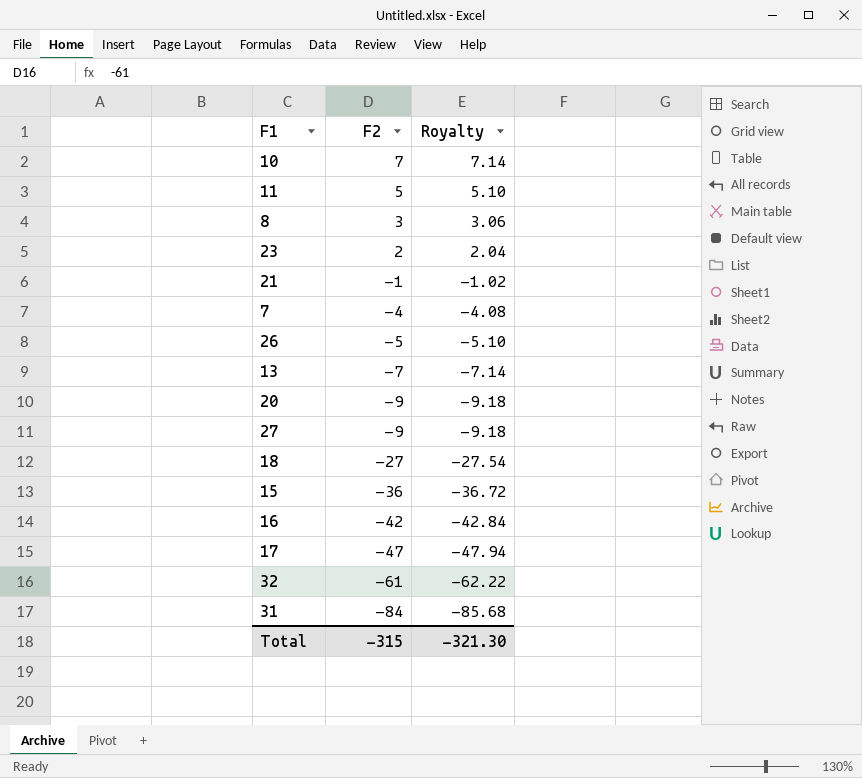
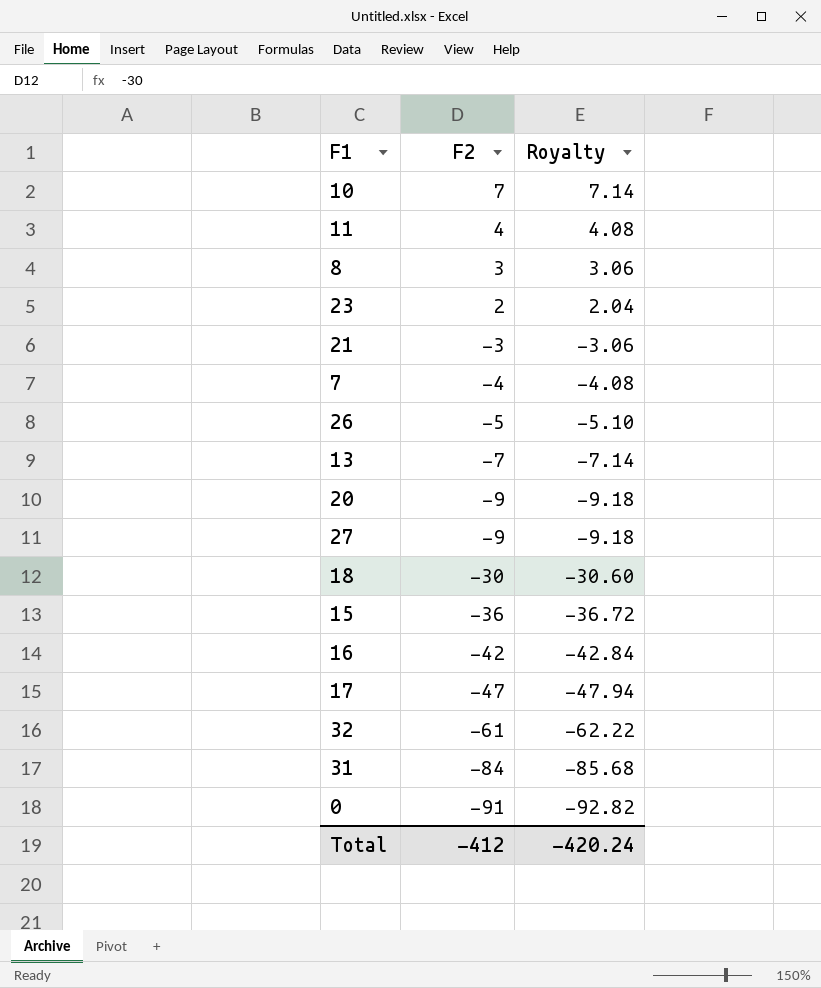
11 | F2: 5 -> 4
11 | Royalty: 5.10 -> 4.08
21 | F2: -1 -> -3
21 | Royalty: -1.02 -> -3.06
18 | F2: -27 -> -30
18 | Royalty: -27.54 -> -30.60
row 0: none -> -91 | -92.82
Total | F2: -315 -> -412
Total | Royalty: -321.30 -> -420.24

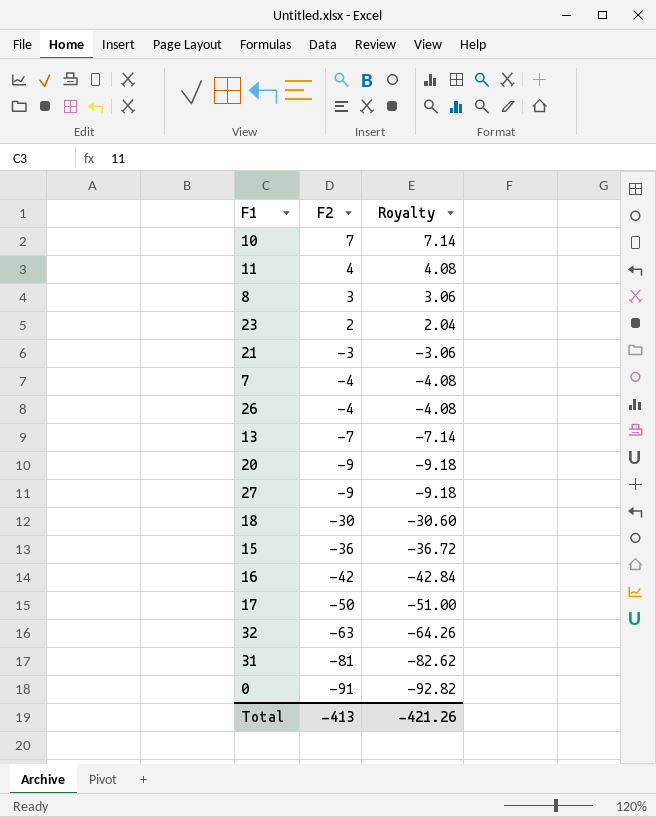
26 | F2: -5 -> -4
26 | Royalty: -5.10 -> -4.08
17 | F2: -47 -> -50
17 | Royalty: -47.94 -> -51.00
32 | F2: -61 -> -63
32 | Royalty: -62.22 -> -64.26
31 | F2: -84 -> -81
31 | Royalty: -85.68 -> -82.62
Total | F2: -412 -> -413
Total | Royalty: -420.24 -> -421.26

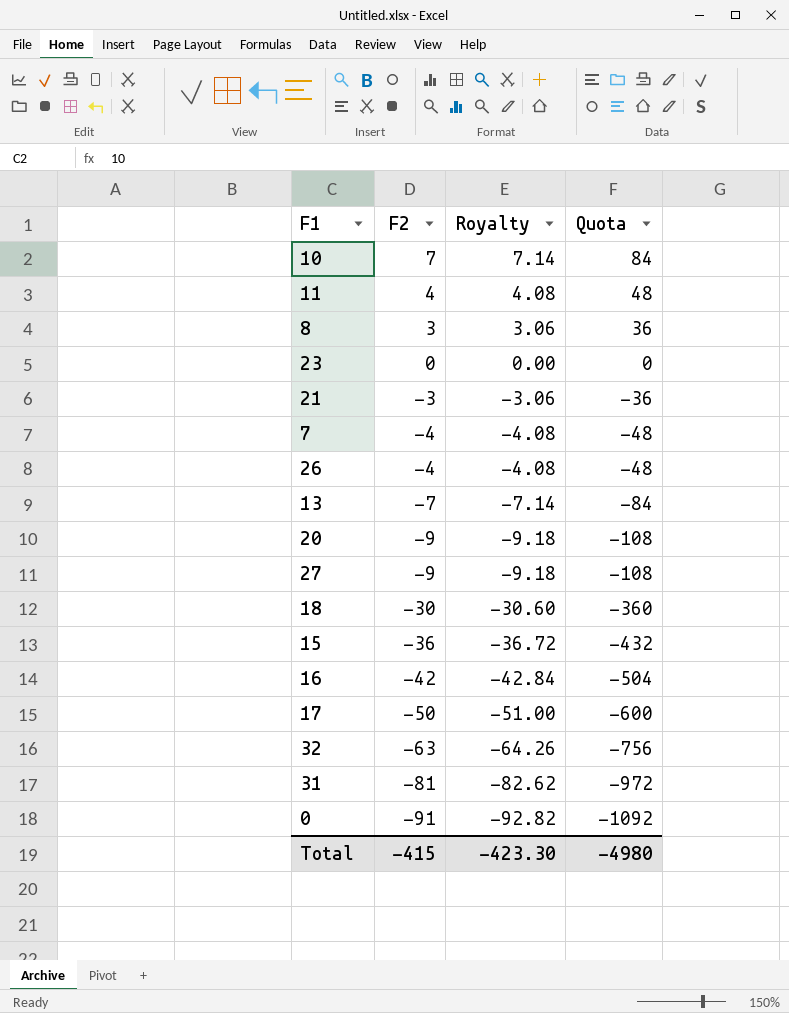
column Quota | formula: none -> [F2] * 12
23 | F2: 2 -> 0
23 | Royalty: 2.04 -> 0.00
Total | F2: -413 -> -415
Total | Royalty: -421.26 -> -423.30

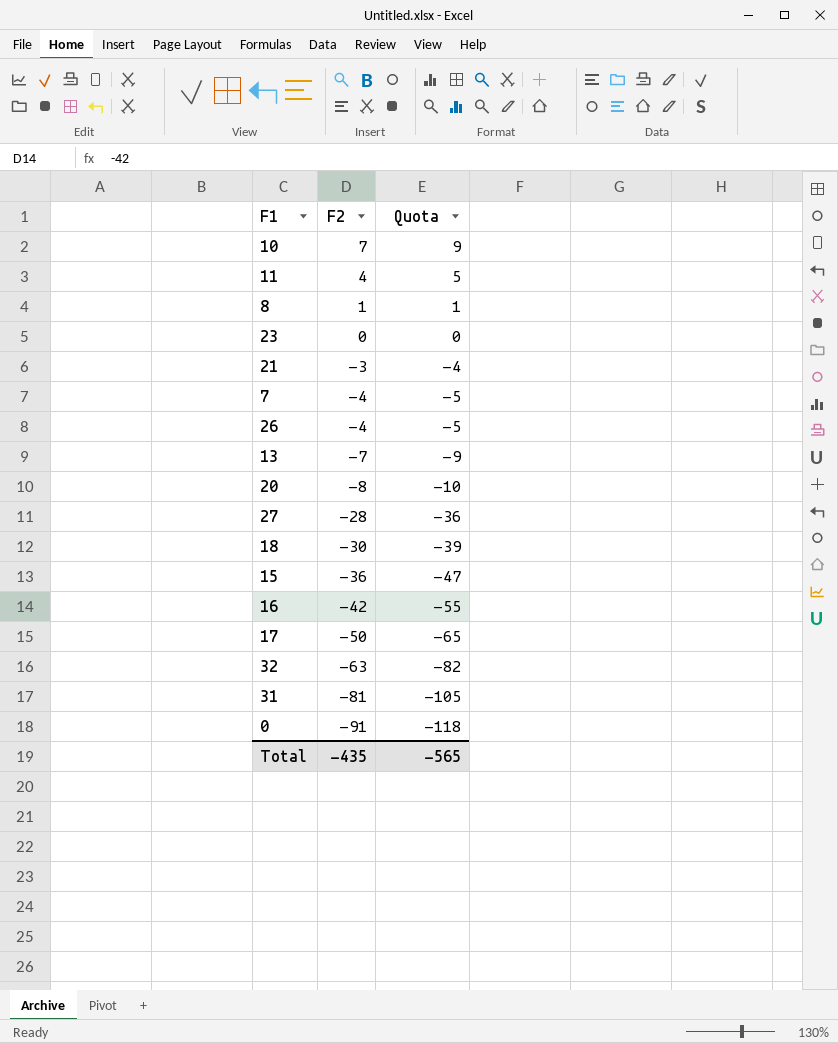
column Royalty | formula: [F2] * 1.02 -> none
column Quota | formula: [F2] * 12 -> [F2] * 1.3
8 | F2: 3 -> 1
20 | F2: -9 -> -8
27 | F2: -9 -> -28
Total | F2: -415 -> -435
Total | Quota: -4980 -> -565

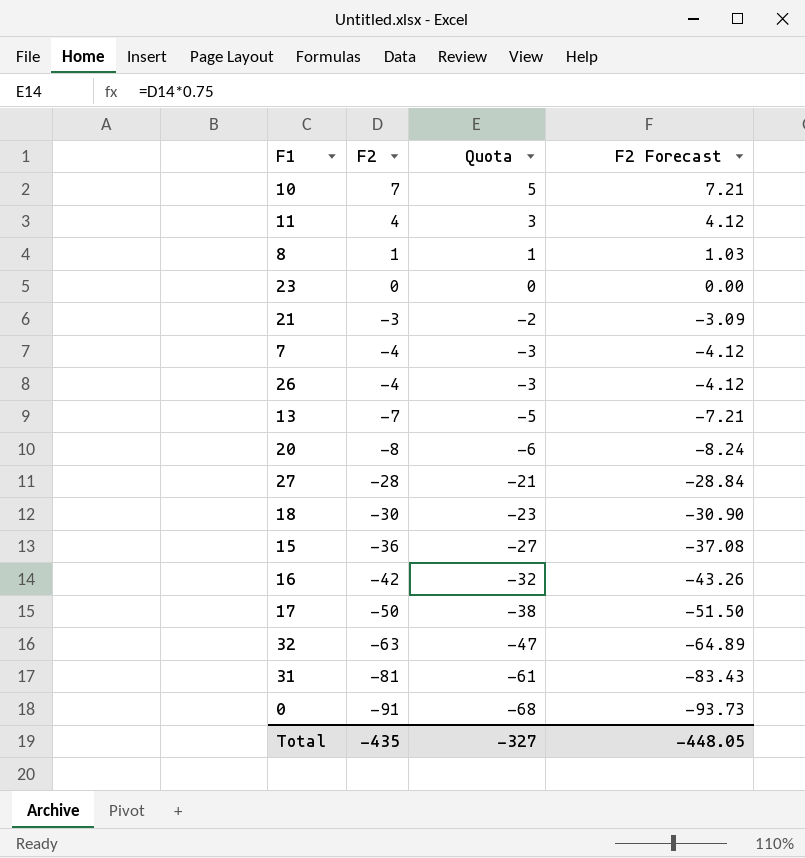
column Quota | formula: [F2] * 1.3 -> [F2] * 0.75
column F2 Forecast | formula: none -> [F2] * 1.03
Total | Quota: -565 -> -327

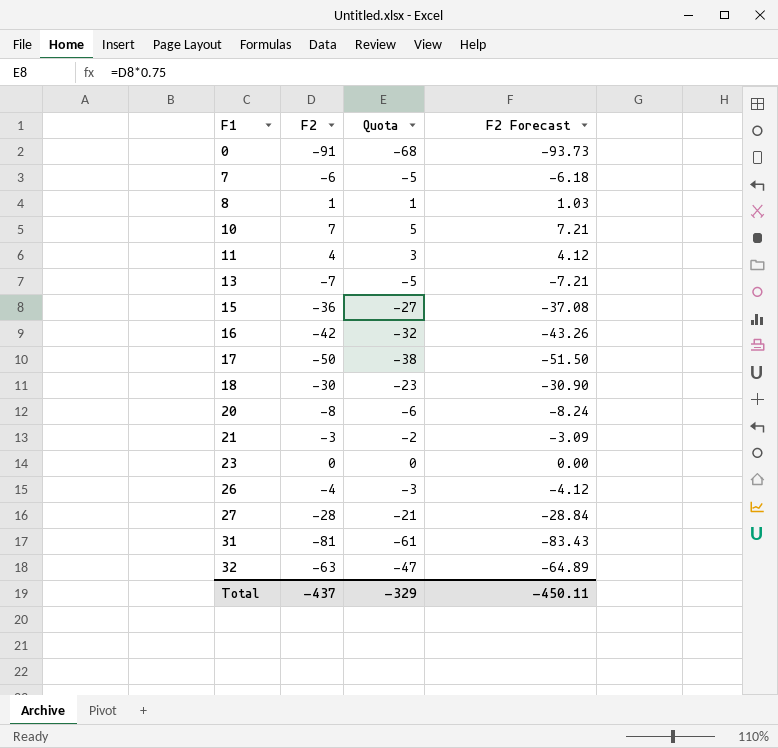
row order: F2 descending -> F1 ascending
7 | F2: -4 -> -6
7 | Quota: -3 -> -5
7 | F2 Forecast: -4.12 -> -6.18
Total | F2: -435 -> -437
Total | Quota: -327 -> -329
Total | F2 Forecast: -448.05 -> -450.11

